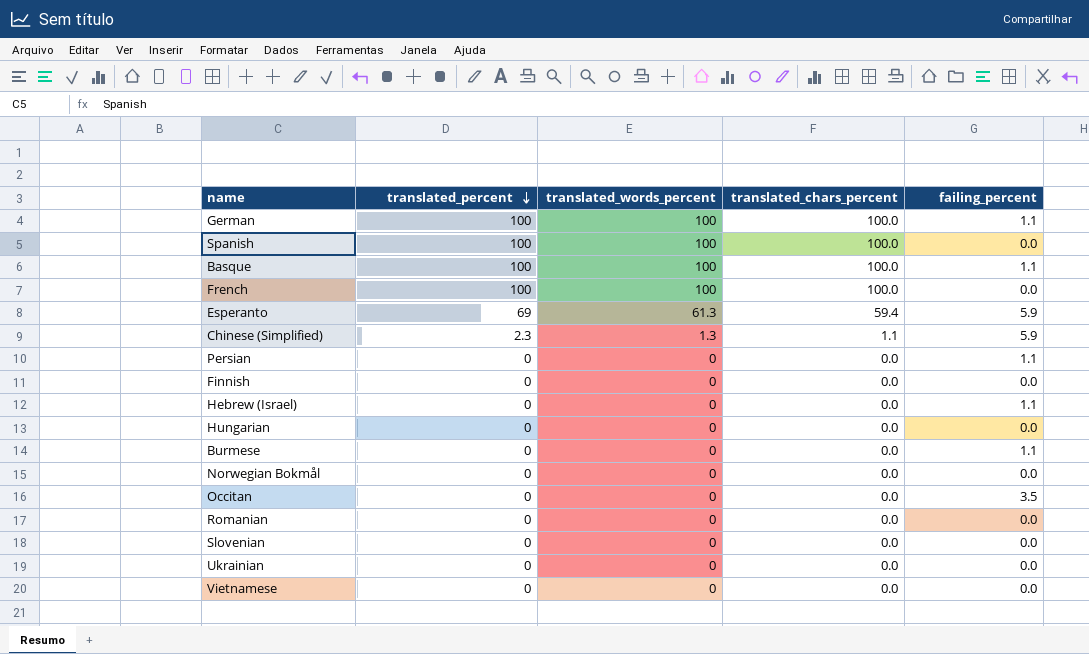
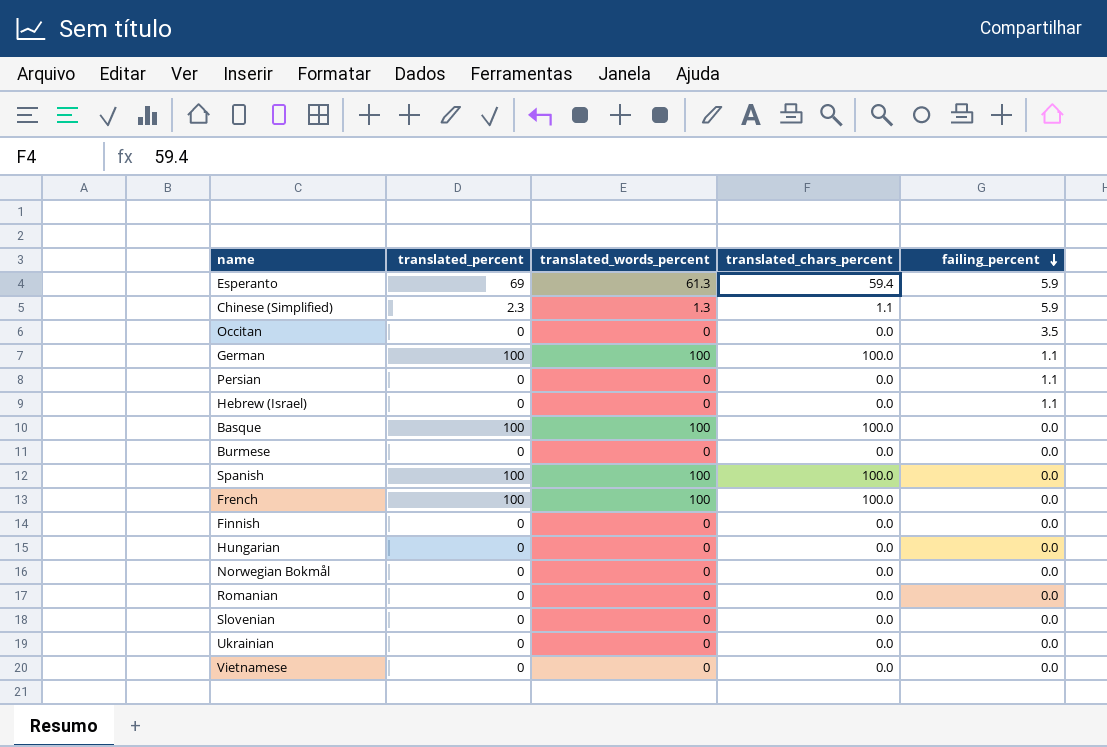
row order: translated_percent descending -> failing_percent descending
Basque | failing_percent: 1.1 -> 0.0
Burmese | failing_percent: 1.1 -> 0.0

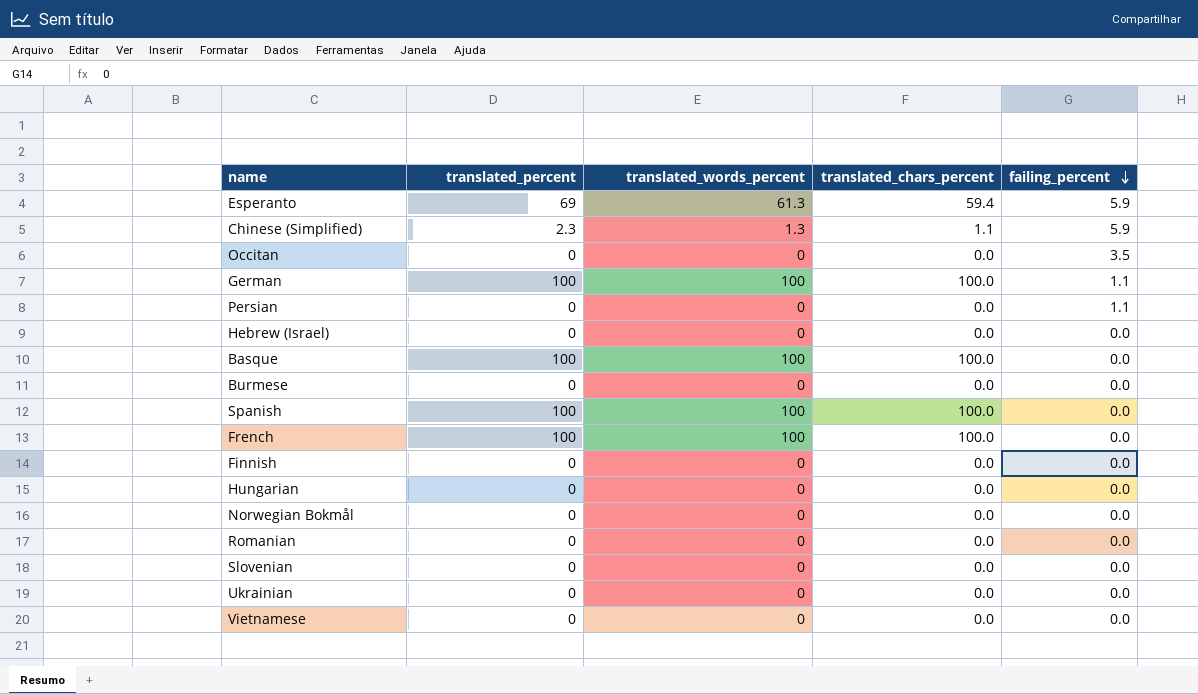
Hebrew (Israel) | failing_percent: 1.1 -> 0.0

